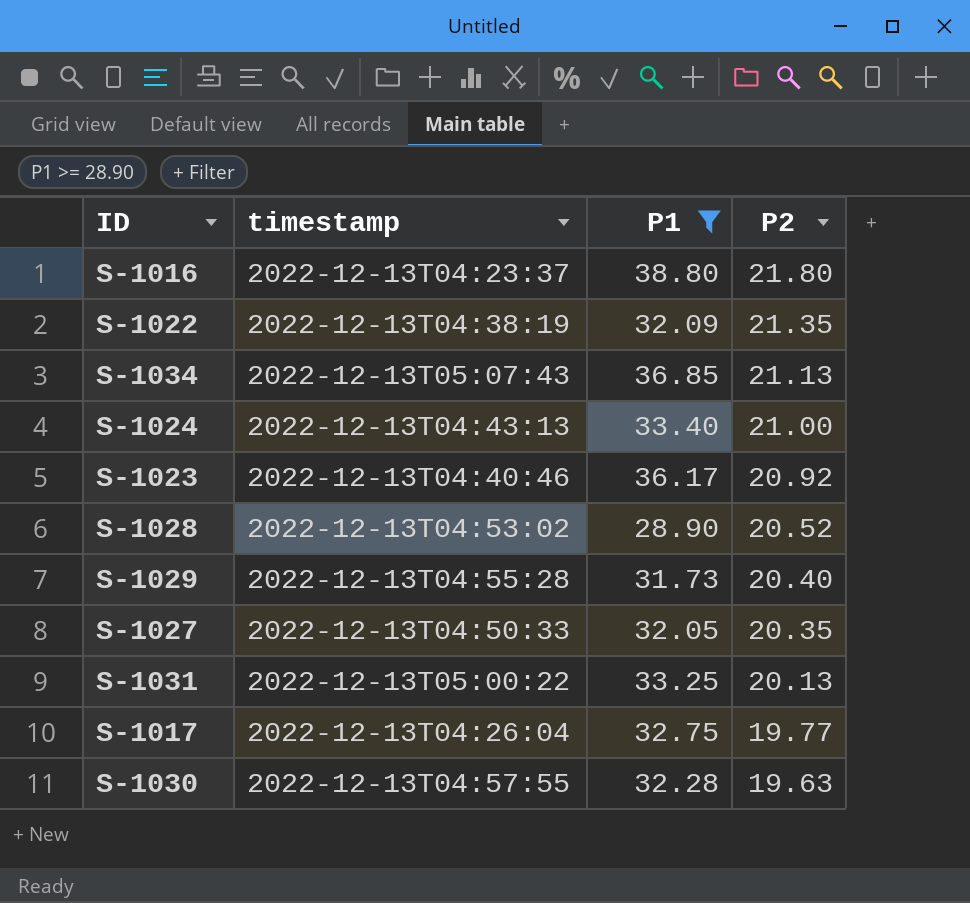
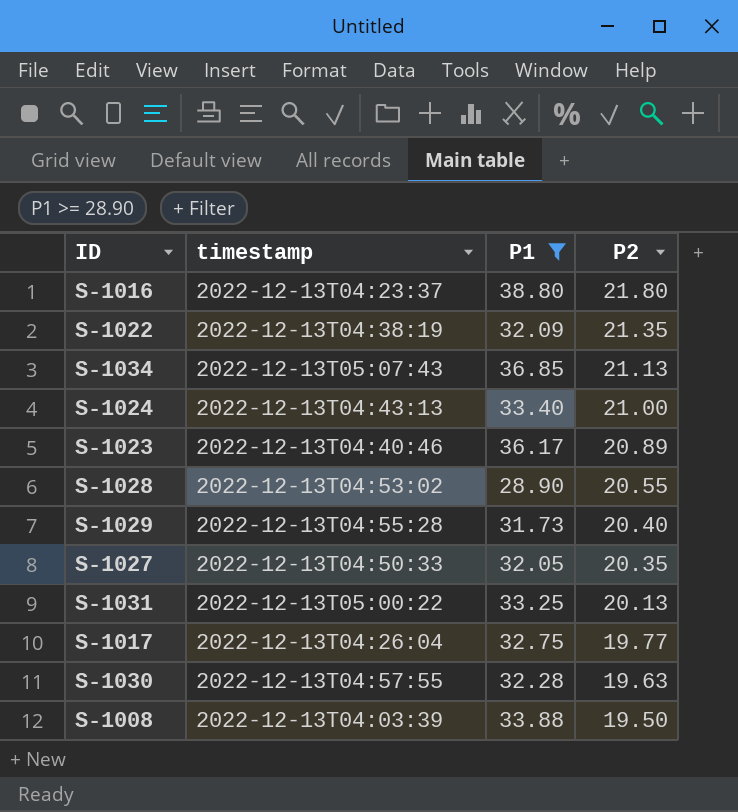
S-1023 | P2: 20.92 -> 20.89
S-1028 | P2: 20.52 -> 20.55
row S-1008: none -> 2022-12-13T04:03:39 | 33.88 | 19.50

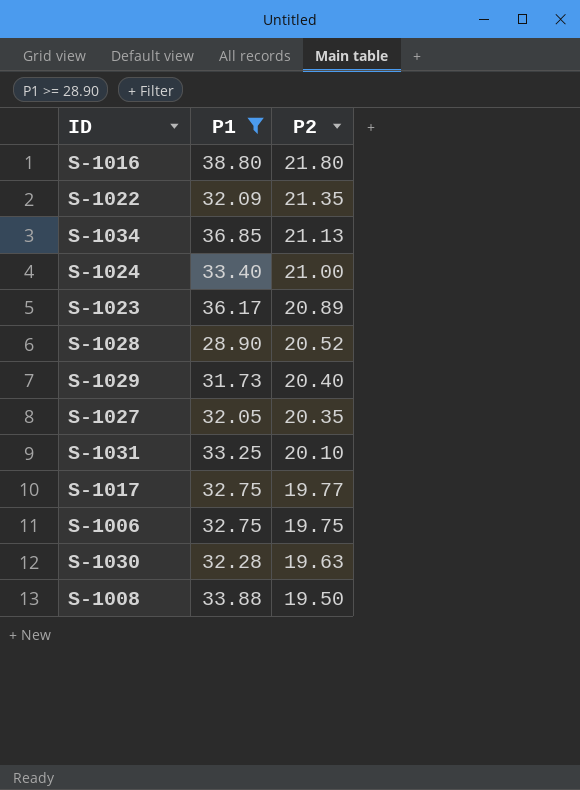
column timestamp | position: 2 -> none
S-1028 | P2: 20.55 -> 20.52
S-1031 | P2: 20.13 -> 20.10
row S-1006: none -> 32.75 | 19.75

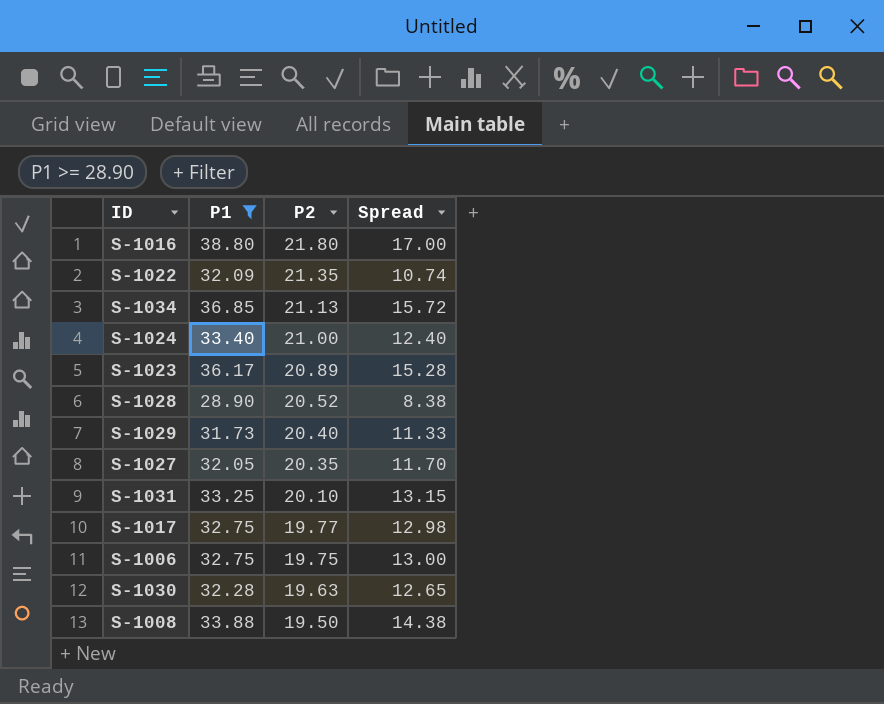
column Spread | formula: none -> [P1] - [P2]

